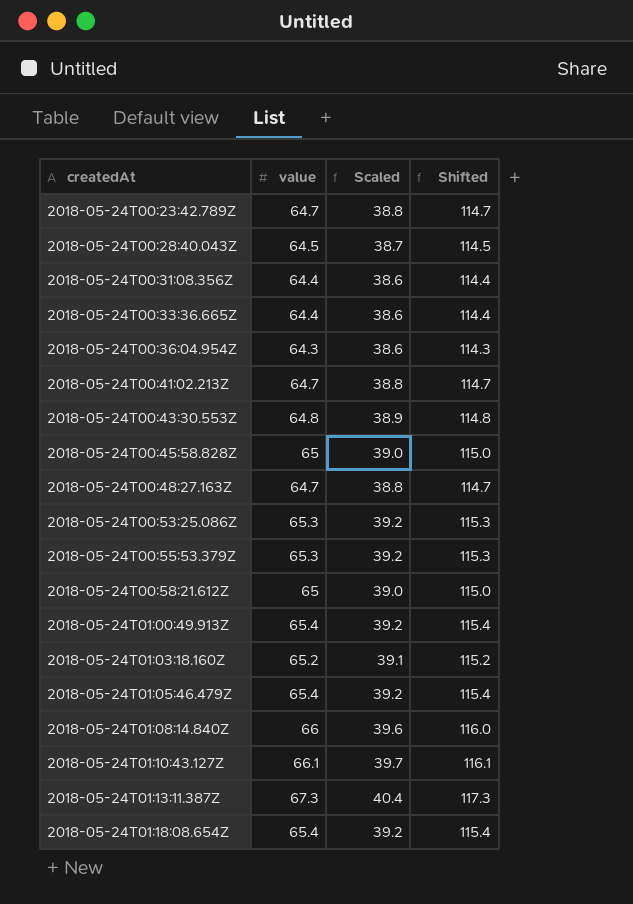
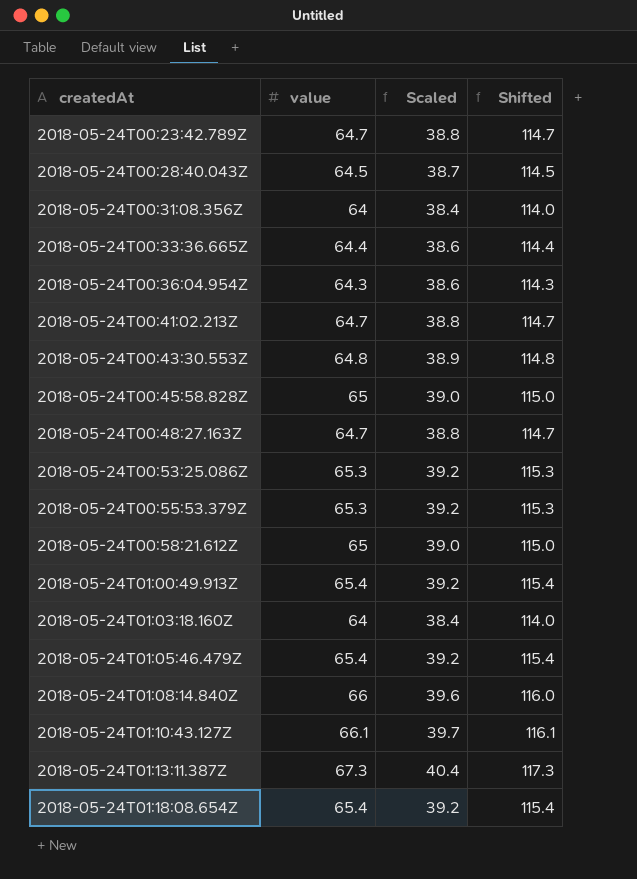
2018-05-24T00:31:08.356Z | value: 64.4 -> 64
2018-05-24T00:31:08.356Z | Scaled: 38.6 -> 38.4
2018-05-24T00:31:08.356Z | Shifted: 114.4 -> 114.0
2018-05-24T01:03:18.160Z | value: 65.2 -> 64
2018-05-24T01:03:18.160Z | Scaled: 39.1 -> 38.4
2018-05-24T01:03:18.160Z | Shifted: 115.2 -> 114.0

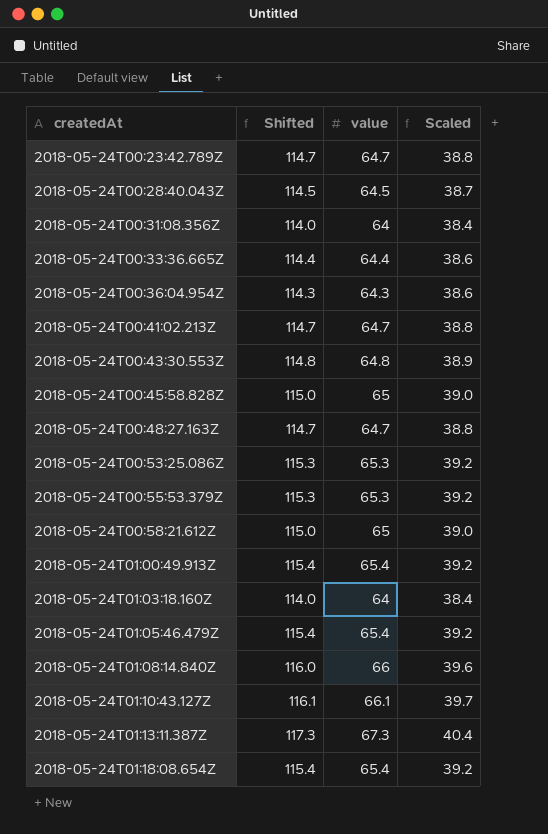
column Shifted | position: 4 -> 2

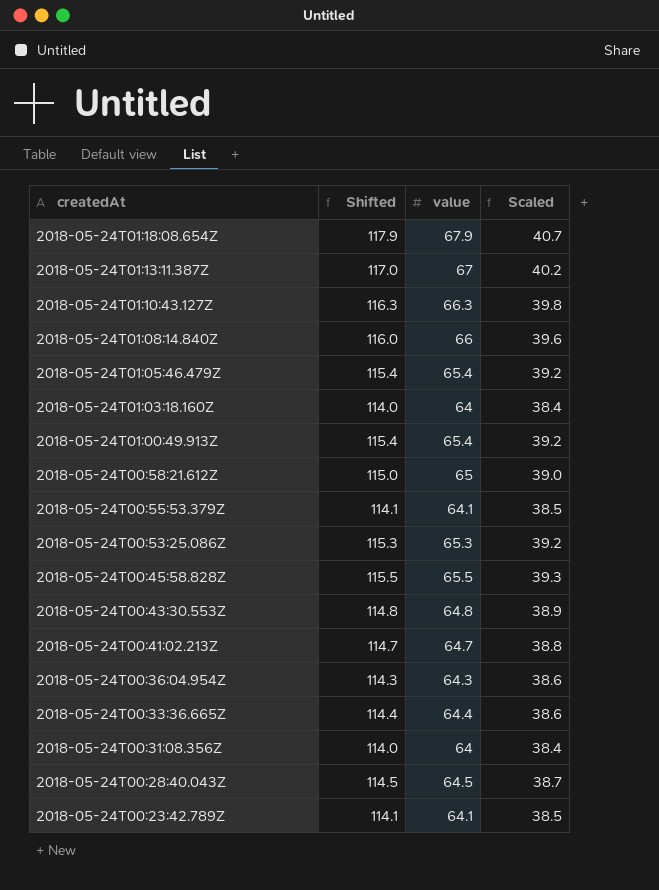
row order: createdAt ascending -> createdAt descending
row 2018-05-24T00:48:27.163Z: 114.7 | 64.7 | 38.8 -> none
2018-05-24T01:18:08.654Z | Shifted: 115.4 -> 117.9
2018-05-24T01:18:08.654Z | value: 65.4 -> 67.9
2018-05-24T01:18:08.654Z | Scaled: 39.2 -> 40.7
2018-05-24T01:13:11.387Z | Shifted: 117.3 -> 117.0
2018-05-24T01:13:11.387Z | value: 67.3 -> 67
2018-05-24T01:13:11.387Z | Scaled: 40.4 -> 40.2
2018-05-24T01:10:43.127Z | Shifted: 116.1 -> 116.3
2018-05-24T01:10:43.127Z | value: 66.1 -> 66.3
2018-05-24T01:10:43.127Z | Scaled: 39.7 -> 39.8
2018-05-24T00:55:53.379Z | Shifted: 115.3 -> 114.1
2018-05-24T00:55:53.379Z | value: 65.3 -> 64.1
2018-05-24T00:55:53.379Z | Scaled: 39.2 -> 38.5
2018-05-24T00:45:58.828Z | Shifted: 115.0 -> 115.5
2018-05-24T00:45:58.828Z | value: 65 -> 65.5
2018-05-24T00:45:58.828Z | Scaled: 39.0 -> 39.3
2018-05-24T00:23:42.789Z | Shifted: 114.7 -> 114.1
2018-05-24T00:23:42.789Z | value: 64.7 -> 64.1
2018-05-24T00:23:42.789Z | Scaled: 38.8 -> 38.5

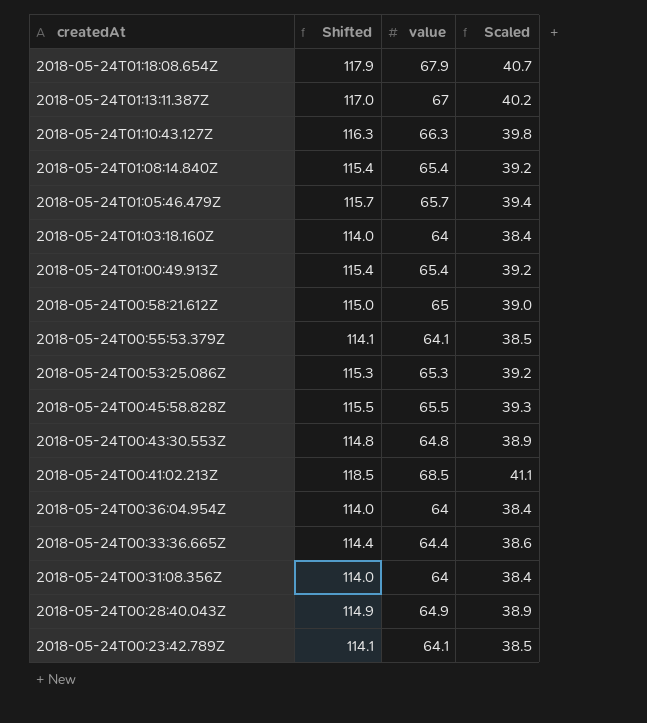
2018-05-24T01:08:14.840Z | Shifted: 116.0 -> 115.4
2018-05-24T01:08:14.840Z | value: 66 -> 65.4
2018-05-24T01:08:14.840Z | Scaled: 39.6 -> 39.2
2018-05-24T01:05:46.479Z | Shifted: 115.4 -> 115.7
2018-05-24T01:05:46.479Z | value: 65.4 -> 65.7
2018-05-24T01:05:46.479Z | Scaled: 39.2 -> 39.4
2018-05-24T00:41:02.213Z | Shifted: 114.7 -> 118.5
2018-05-24T00:41:02.213Z | value: 64.7 -> 68.5
2018-05-24T00:41:02.213Z | Scaled: 38.8 -> 41.1
2018-05-24T00:36:04.954Z | Shifted: 114.3 -> 114.0
2018-05-24T00:36:04.954Z | value: 64.3 -> 64
2018-05-24T00:36:04.954Z | Scaled: 38.6 -> 38.4
2018-05-24T00:28:40.043Z | Shifted: 114.5 -> 114.9
2018-05-24T00:28:40.043Z | value: 64.5 -> 64.9
2018-05-24T00:28:40.043Z | Scaled: 38.7 -> 38.9

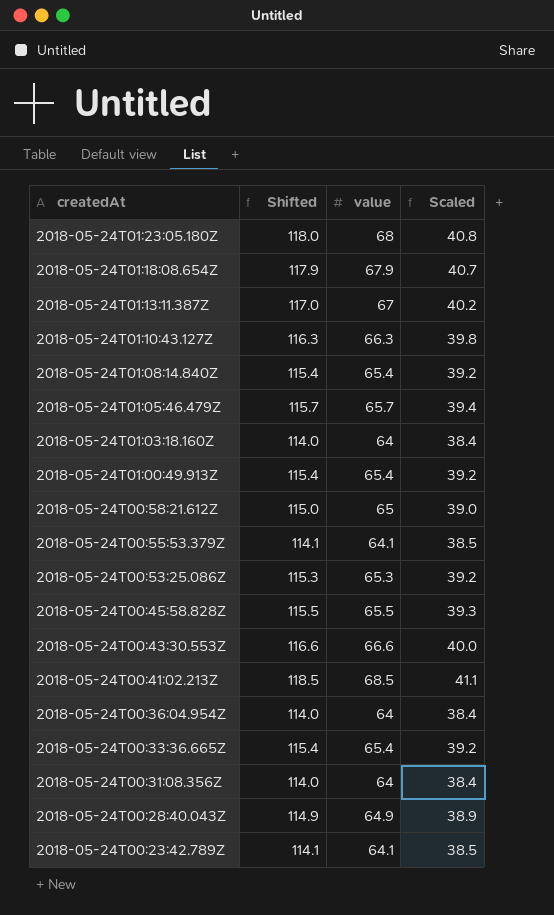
row 2018-05-24T01:23:05.180Z: none -> 118.0 | 68 | 40.8
2018-05-24T00:43:30.553Z | Shifted: 114.8 -> 116.6
2018-05-24T00:43:30.553Z | value: 64.8 -> 66.6
2018-05-24T00:43:30.553Z | Scaled: 38.9 -> 40.0
2018-05-24T00:33:36.665Z | Shifted: 114.4 -> 115.4
2018-05-24T00:33:36.665Z | value: 64.4 -> 65.4
2018-05-24T00:33:36.665Z | Scaled: 38.6 -> 39.2

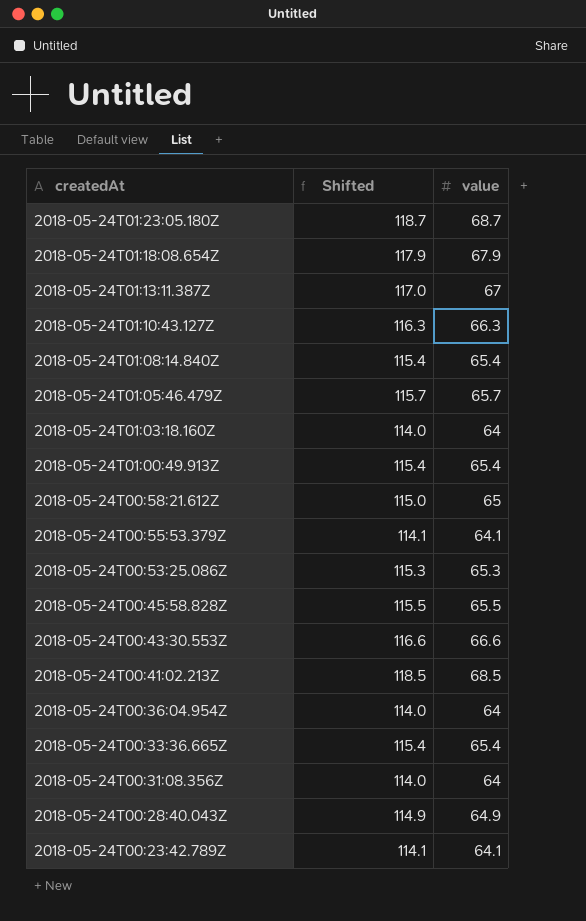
column Scaled | formula: [value] * 0.6 -> none
2018-05-24T01:23:05.180Z | Shifted: 118.0 -> 118.7
2018-05-24T01:23:05.180Z | value: 68 -> 68.7

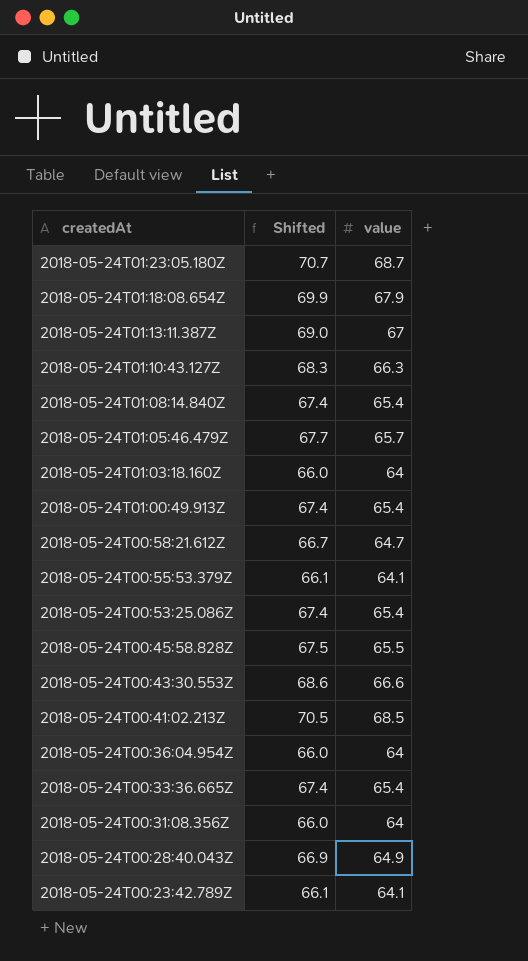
column Shifted | formula: [value] + 50 -> [value] + 2
2018-05-24T00:58:21.612Z | value: 65 -> 64.7
2018-05-24T00:53:25.086Z | value: 65.3 -> 65.4

